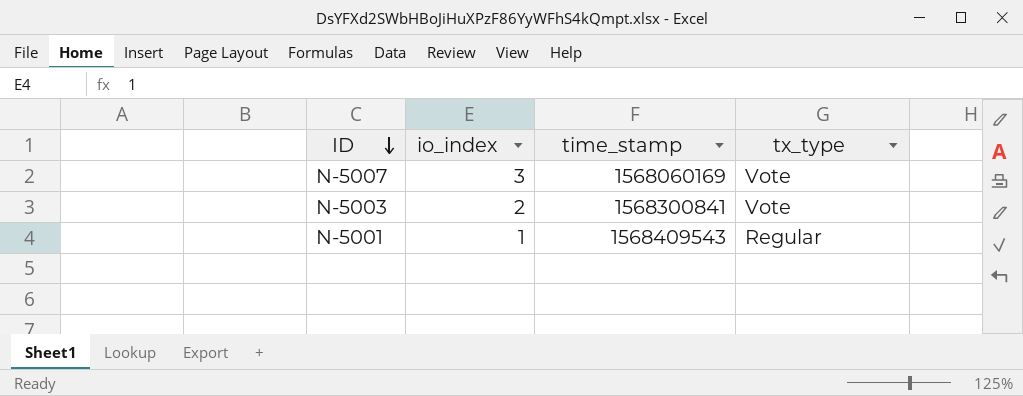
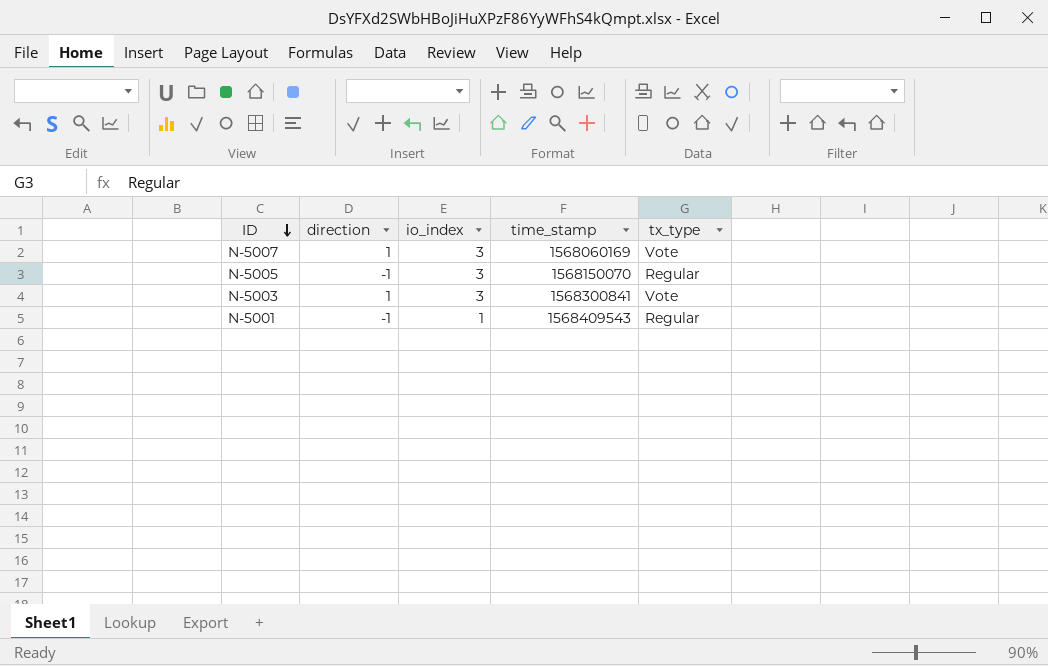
column direction | position: none -> 2
row N-5005: none -> -1 | 3 | 1568150070 | Regular
N-5003 | io_index: 2 -> 3

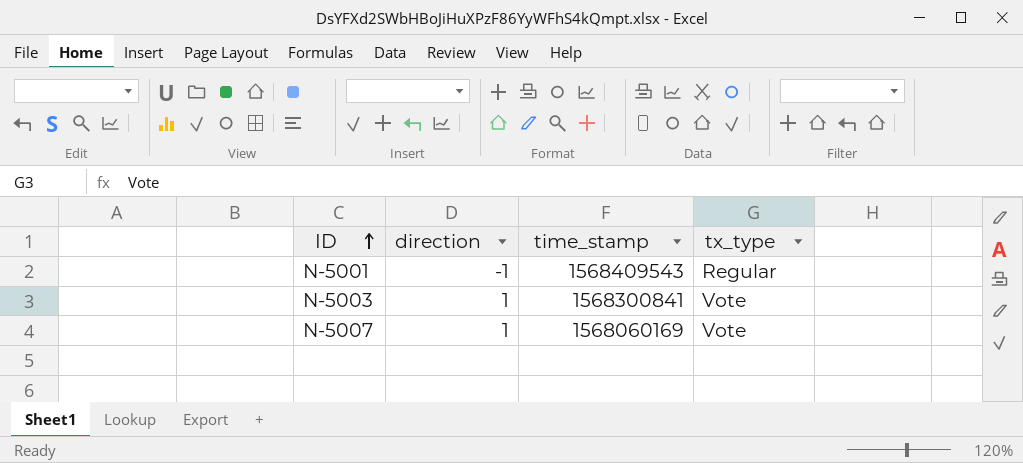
row order: ID descending -> ID ascending
column io_index | position: 3 -> none
row N-5005: -1 | 3 | 1568150070 | Regular -> none

